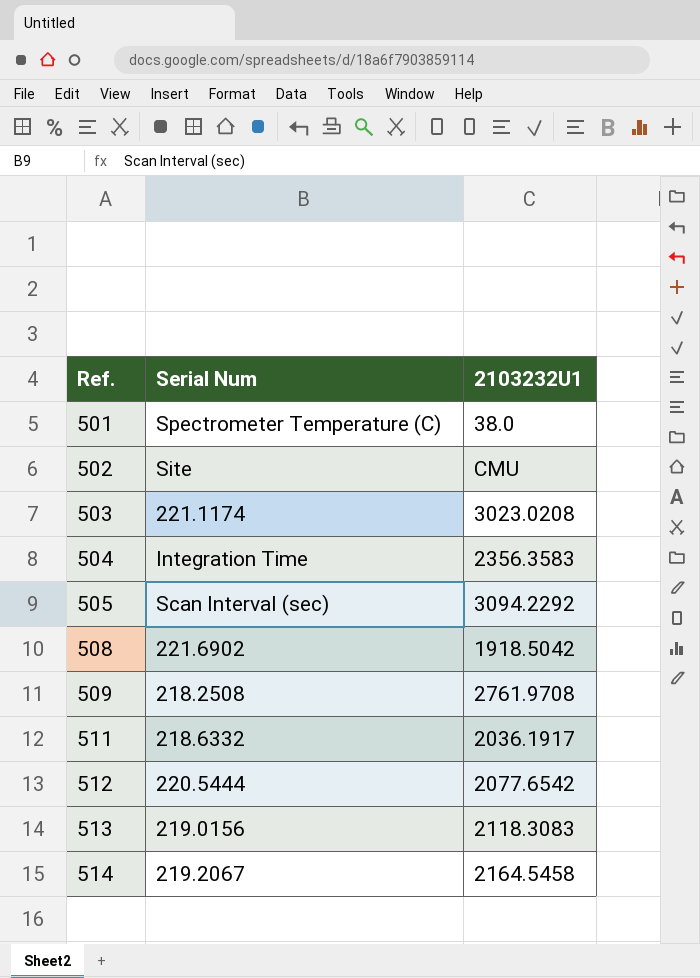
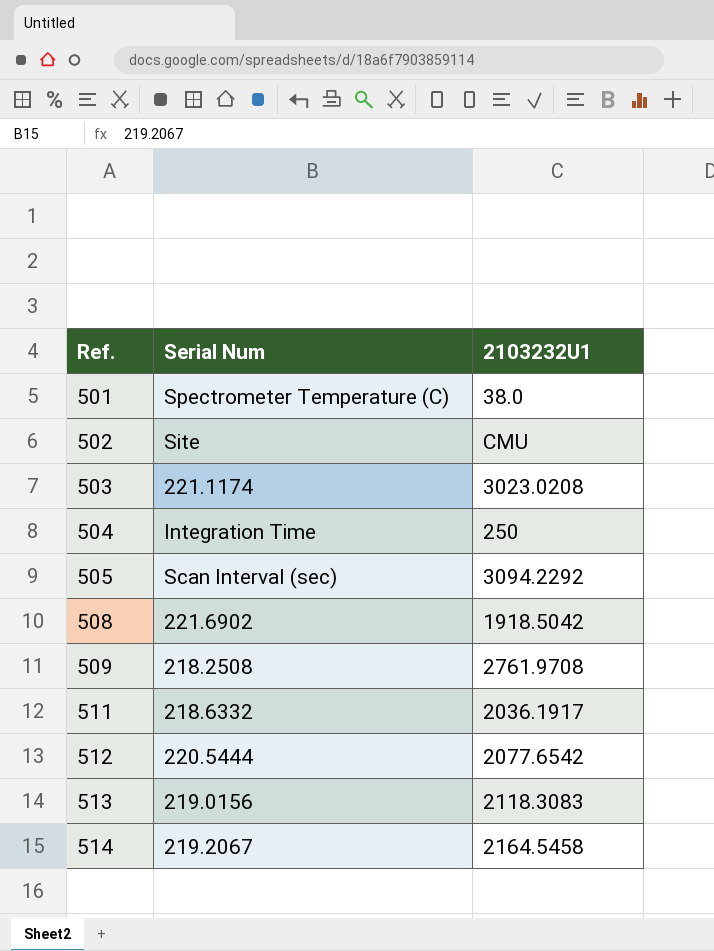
504 | 2103232U1: 2356.3583 -> 250

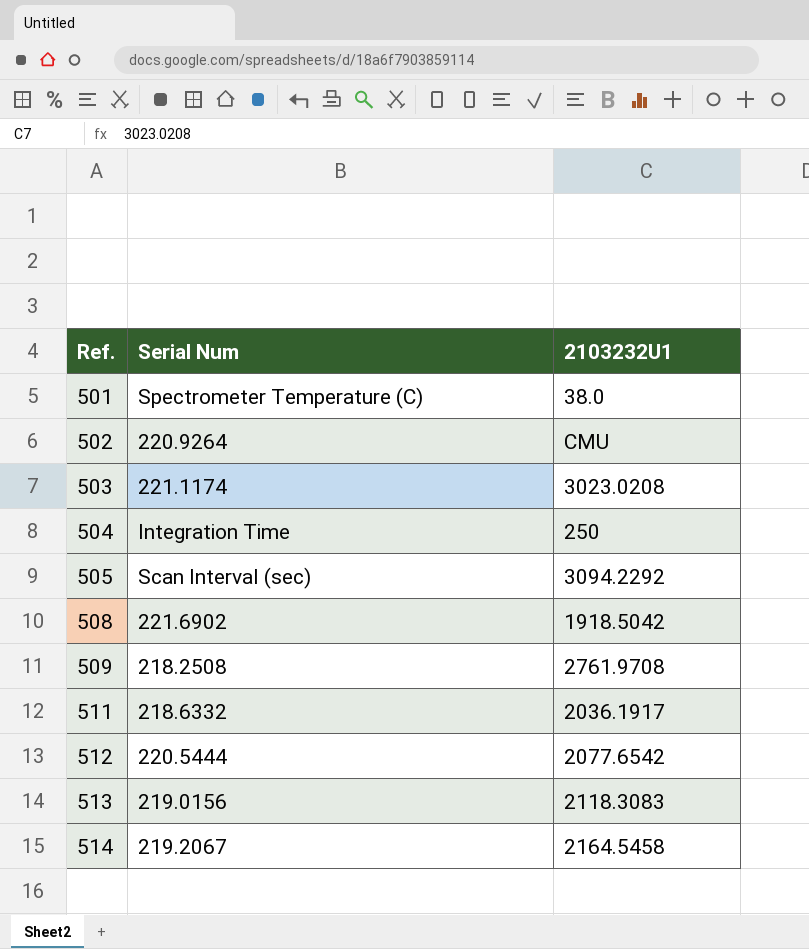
502 | Serial Num: Site -> 220.9264

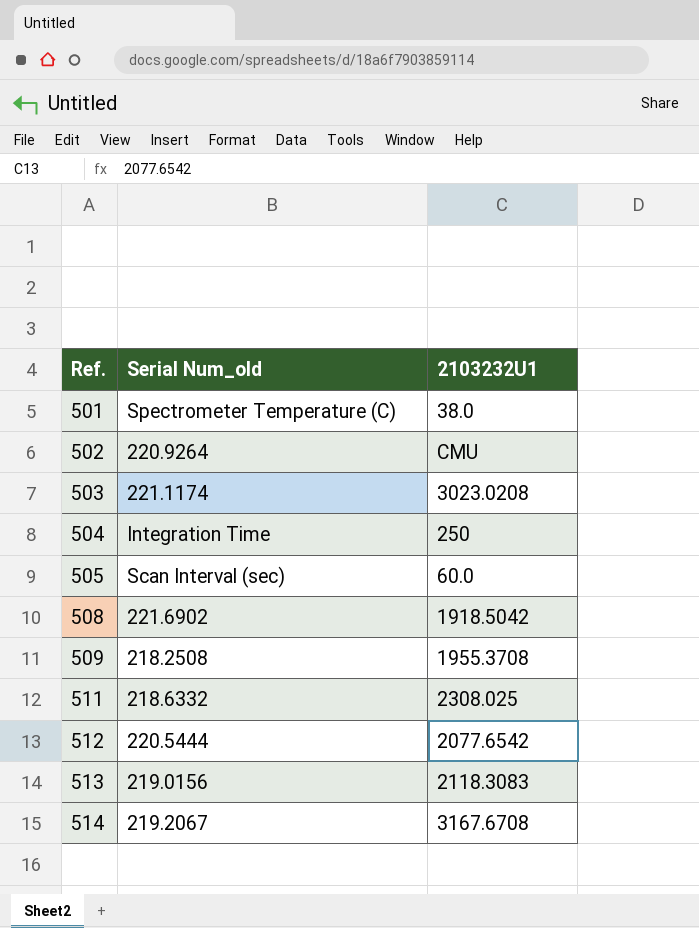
column name: Serial Num -> Serial Num_old
505 | 2103232U1: 3094.2292 -> 60.0
509 | 2103232U1: 2761.9708 -> 1955.3708
511 | 2103232U1: 2036.1917 -> 2308.025
514 | 2103232U1: 2164.5458 -> 3167.6708

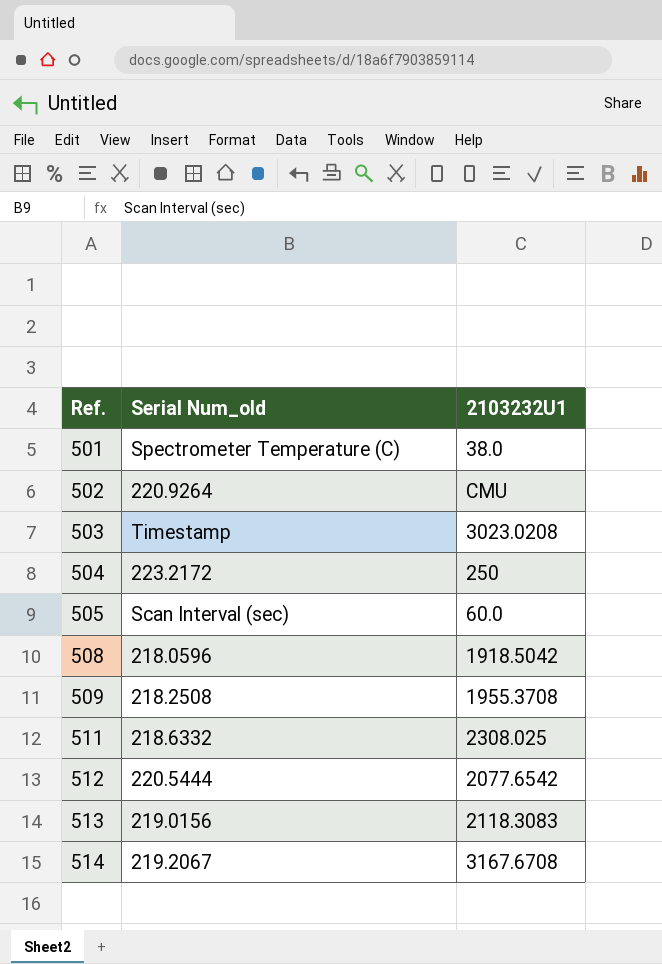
503 | Serial Num_old: 221.1174 -> Timestamp
504 | Serial Num_old: Integration Time -> 223.2172
508 | Serial Num_old: 221.6902 -> 218.0596

